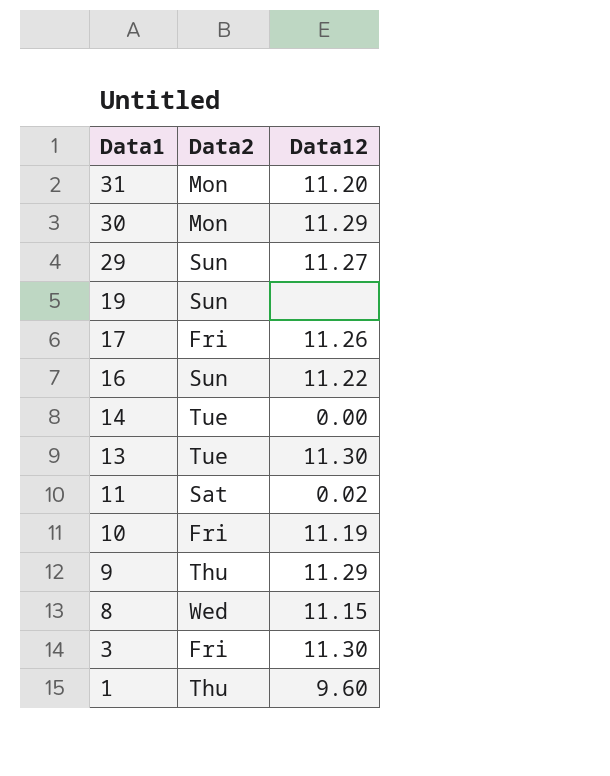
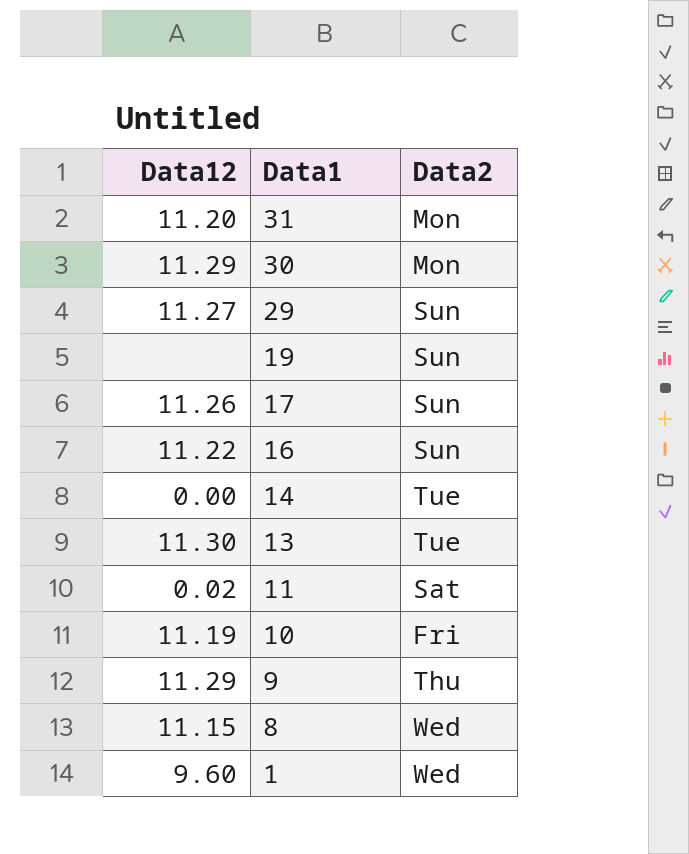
column Data12 | position: 3 -> 1
row 3: Fri | 11.30 -> none
17 | Data2: Fri -> Sun
1 | Data2: Thu -> Wed

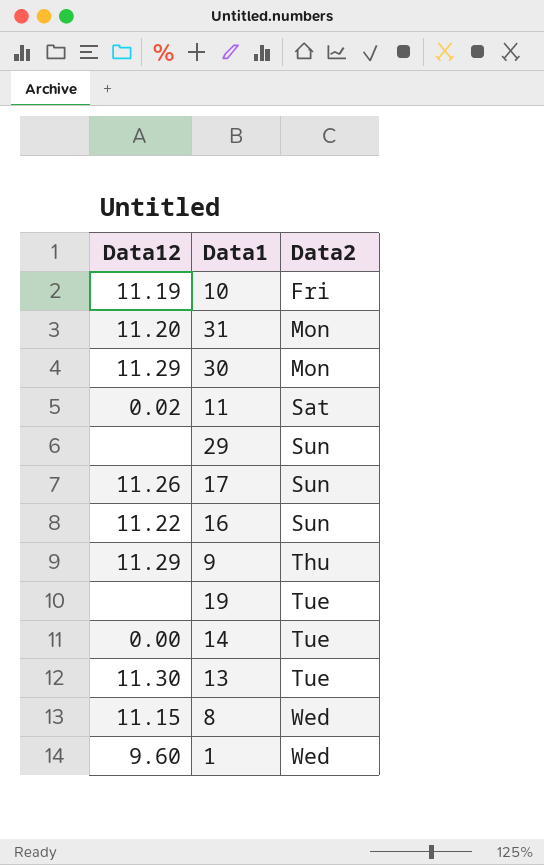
row order: Data1 descending -> Data2 ascending
29 | Data12: 11.27 -> none
19 | Data2: Sun -> Tue

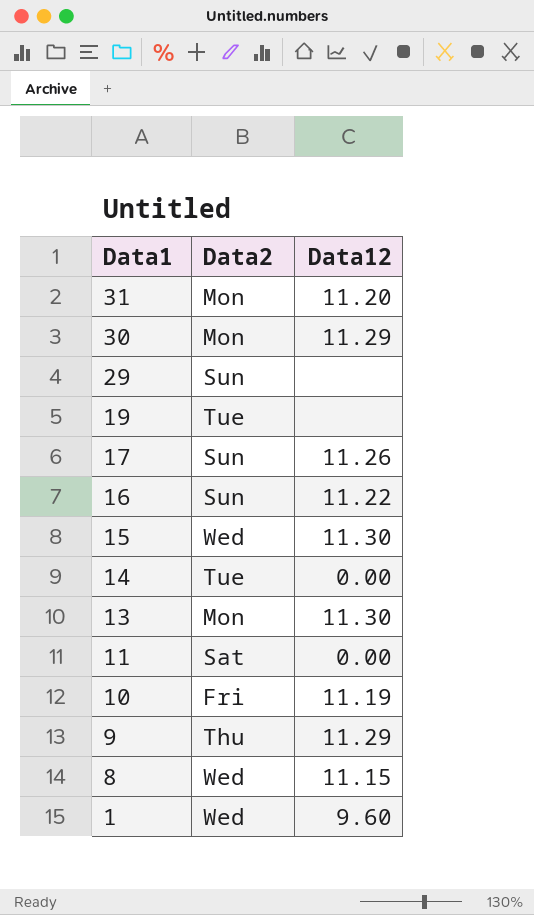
row order: Data2 ascending -> Data1 descending
column Data12 | position: 1 -> 3
row 15: none -> Wed | 11.30
13 | Data2: Tue -> Mon
11 | Data12: 0.02 -> 0.00

